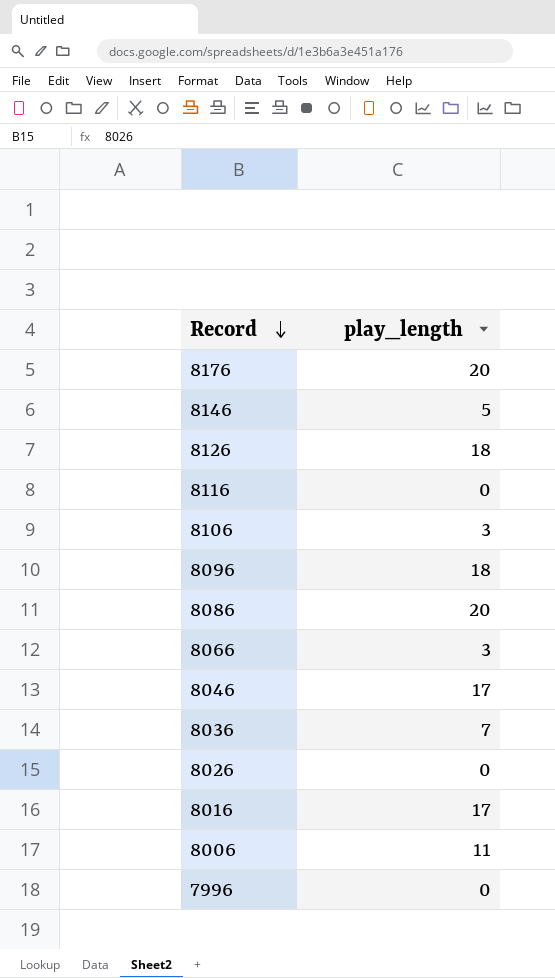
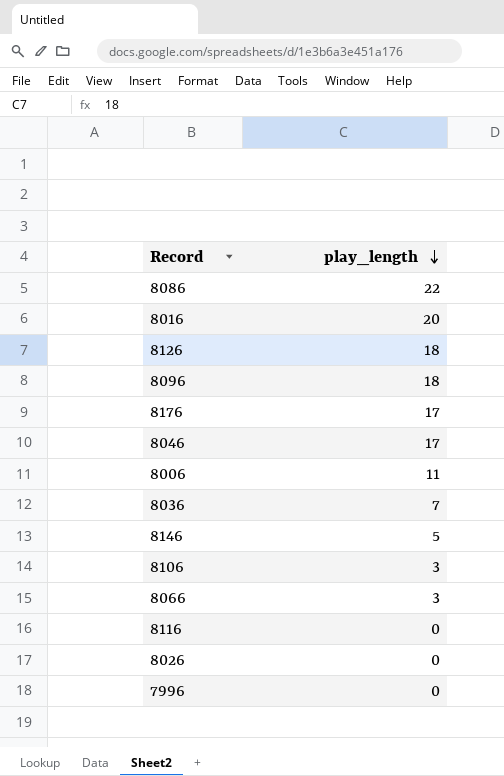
row order: Record descending -> play_length descending
8086 | play_length: 20 -> 22
8016 | play_length: 17 -> 20
8176 | play_length: 20 -> 17

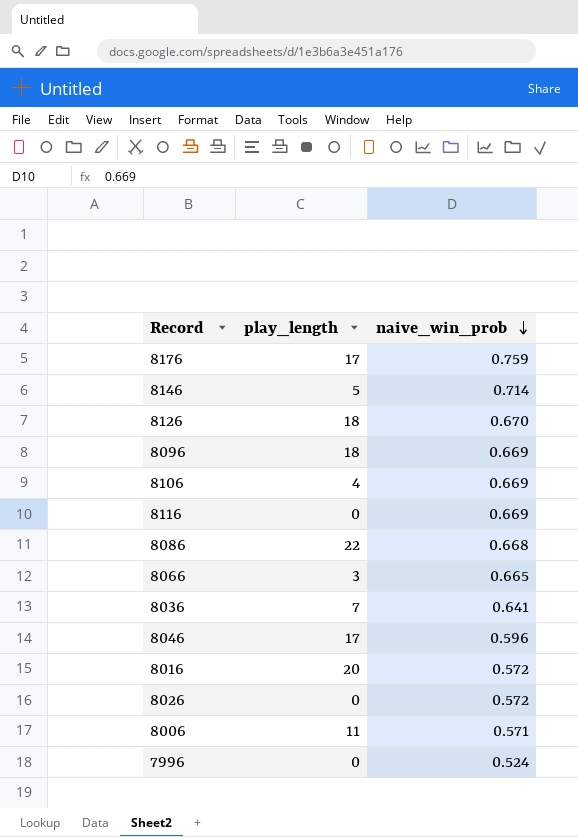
row order: play_length descending -> naive_win_prob descending
column naive_win_prob | position: none -> 3
8106 | play_length: 3 -> 4

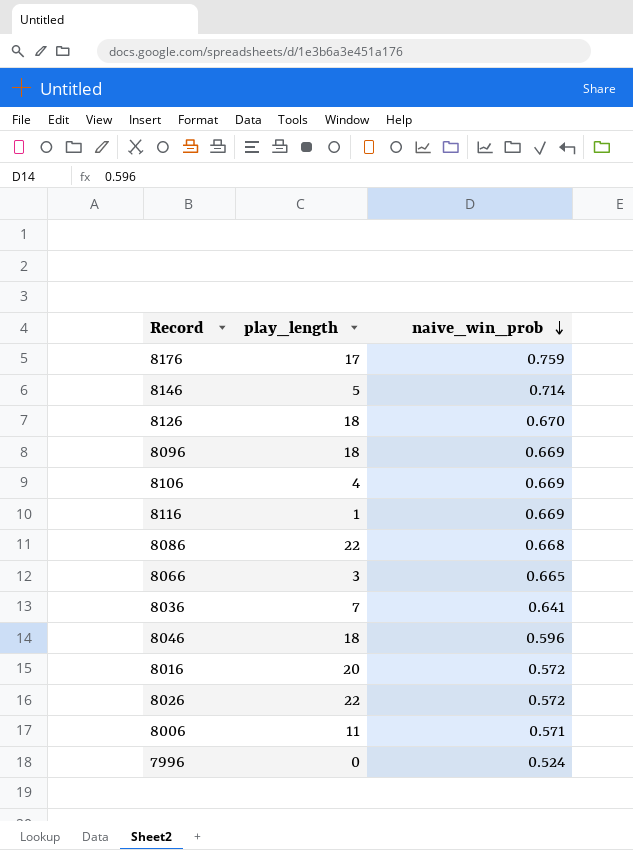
8116 | play_length: 0 -> 1
8046 | play_length: 17 -> 18
8026 | play_length: 0 -> 22

